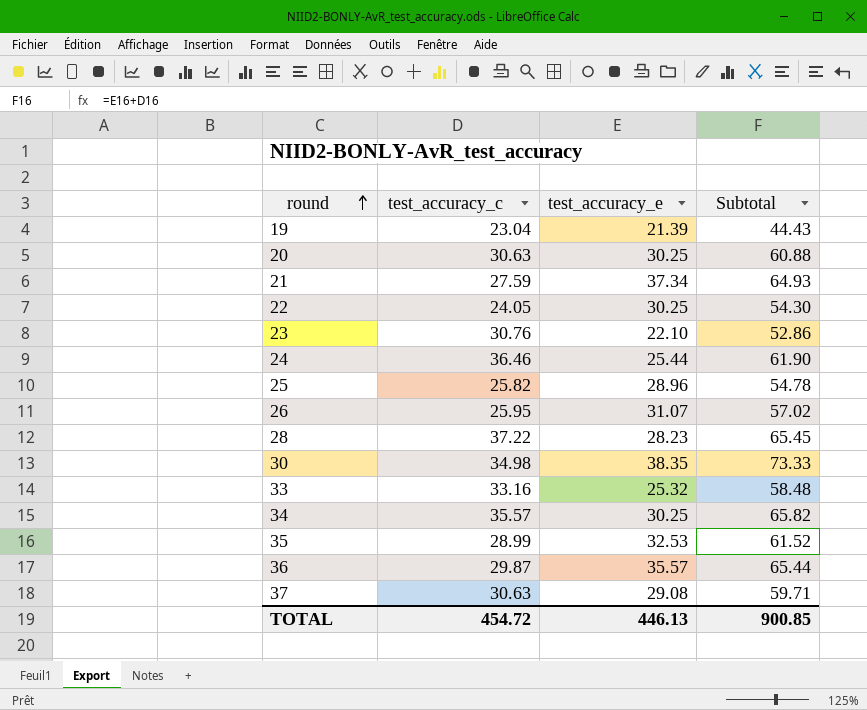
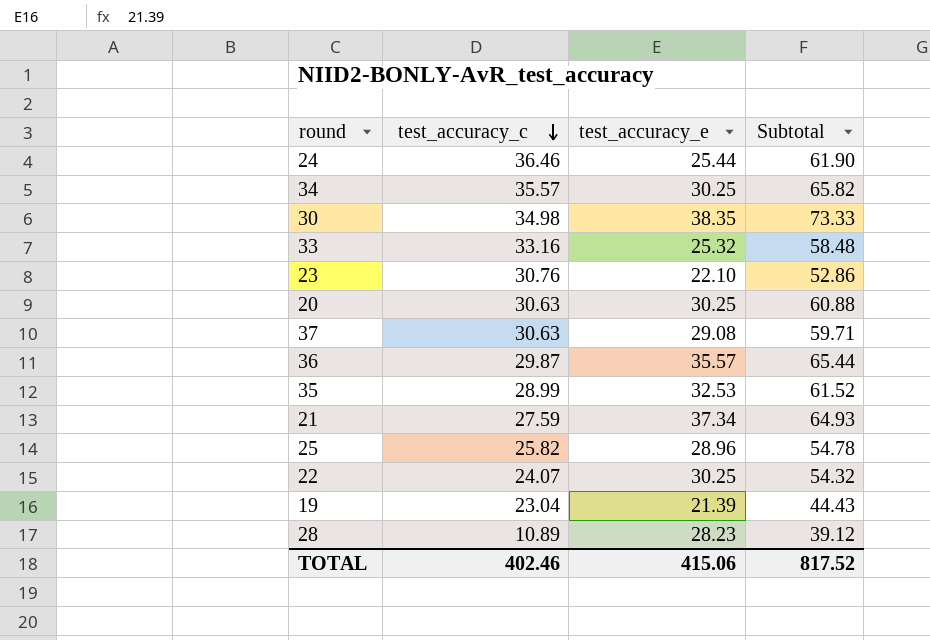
row order: round ascending -> test_accuracy_c descending
row 26: 25.95 | 31.07 | 57.02 -> none
22 | test_accuracy_c: 24.05 -> 24.07
22 | Subtotal: 54.30 -> 54.32
28 | test_accuracy_c: 37.22 -> 10.89
28 | Subtotal: 65.45 -> 39.12
TOTAL | test_accuracy_c: 454.72 -> 402.46
TOTAL | test_accuracy_e: 446.13 -> 415.06
TOTAL | Subtotal: 900.85 -> 817.52

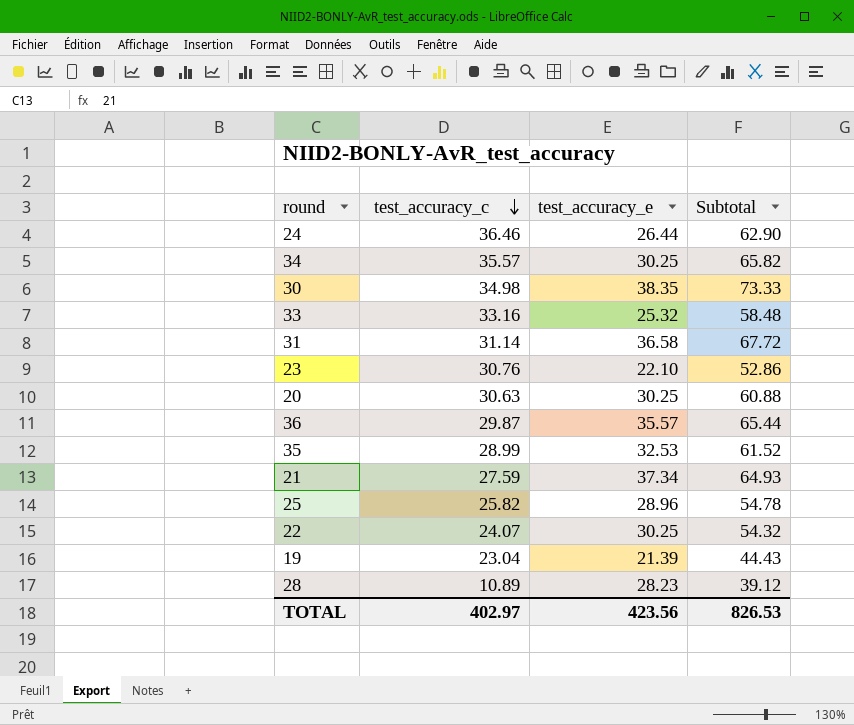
row 37: 30.63 | 29.08 | 59.71 -> none
24 | test_accuracy_e: 25.44 -> 26.44
24 | Subtotal: 61.90 -> 62.90
row 31: none -> 31.14 | 36.58 | 67.72
TOTAL | test_accuracy_c: 402.46 -> 402.97
TOTAL | test_accuracy_e: 415.06 -> 423.56
TOTAL | Subtotal: 817.52 -> 826.53

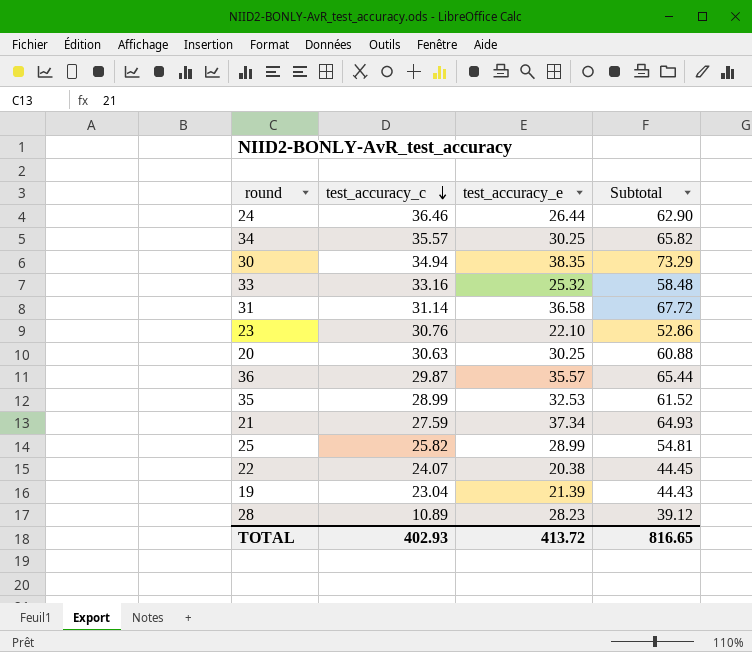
30 | test_accuracy_c: 34.98 -> 34.94
30 | Subtotal: 73.33 -> 73.29
25 | test_accuracy_e: 28.96 -> 28.99
25 | Subtotal: 54.78 -> 54.81
22 | test_accuracy_e: 30.25 -> 20.38
22 | Subtotal: 54.32 -> 44.45
TOTAL | test_accuracy_c: 402.97 -> 402.93
TOTAL | test_accuracy_e: 423.56 -> 413.72
TOTAL | Subtotal: 826.53 -> 816.65

